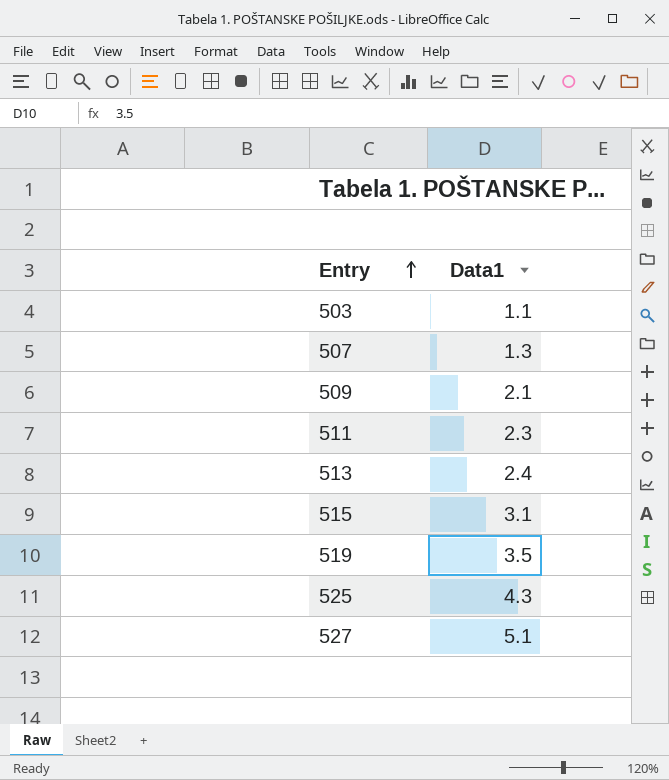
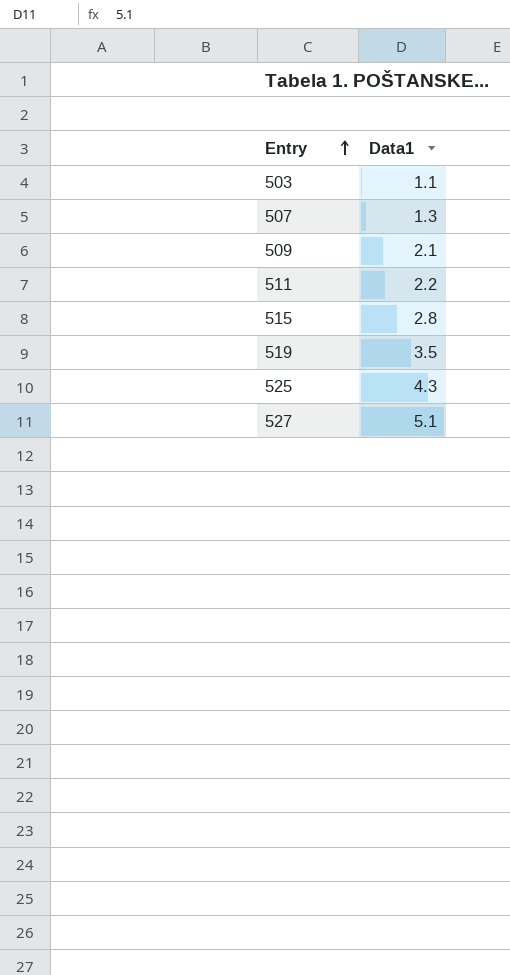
row 513: 2.4 -> none
511 | Data1: 2.3 -> 2.2
515 | Data1: 3.1 -> 2.8

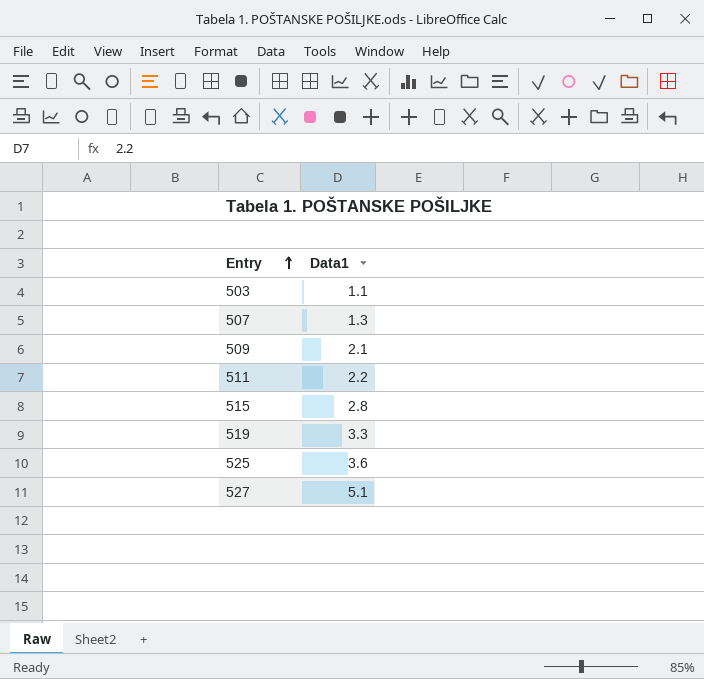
519 | Data1: 3.5 -> 3.3
525 | Data1: 4.3 -> 3.6

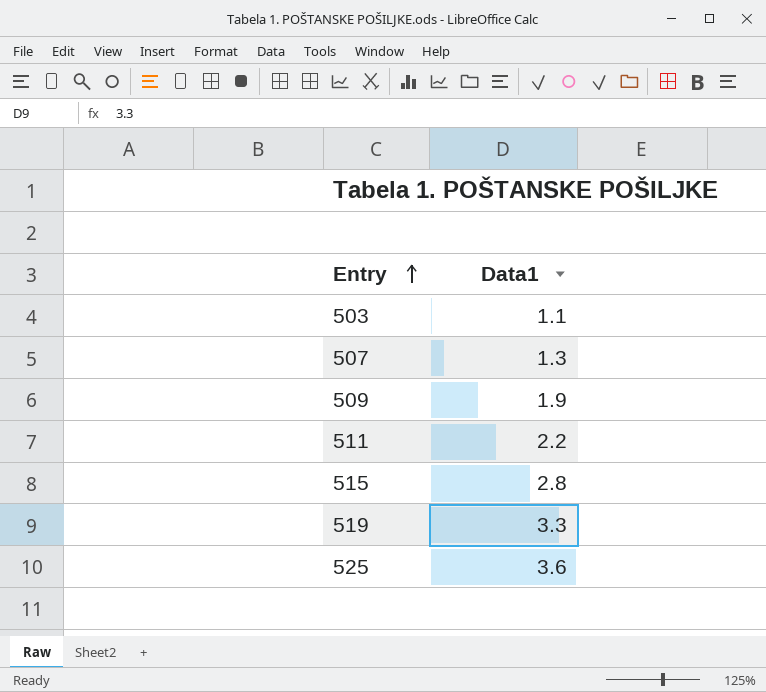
row 527: 5.1 -> none
509 | Data1: 2.1 -> 1.9

